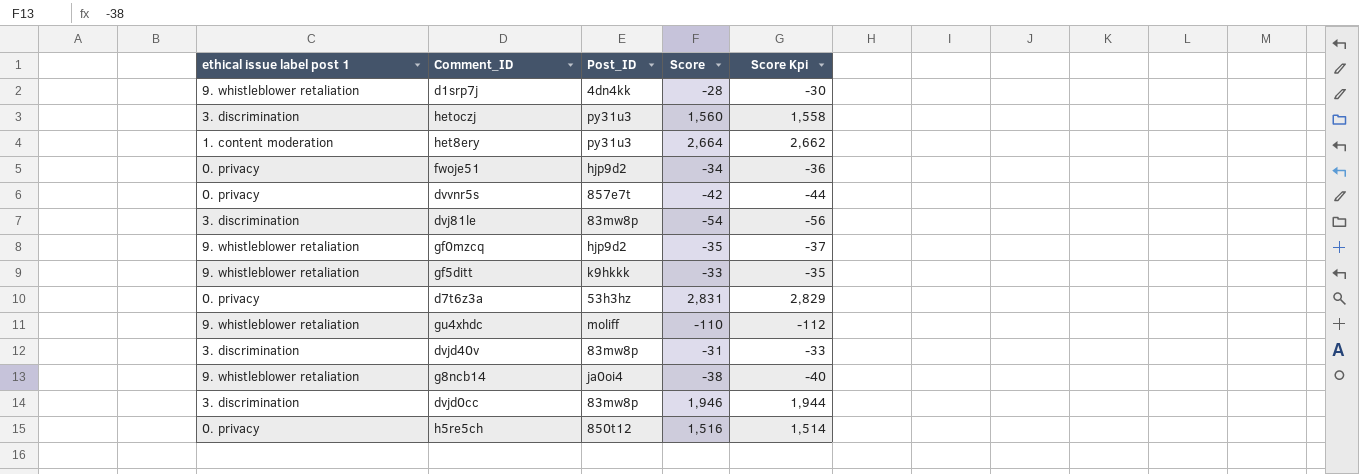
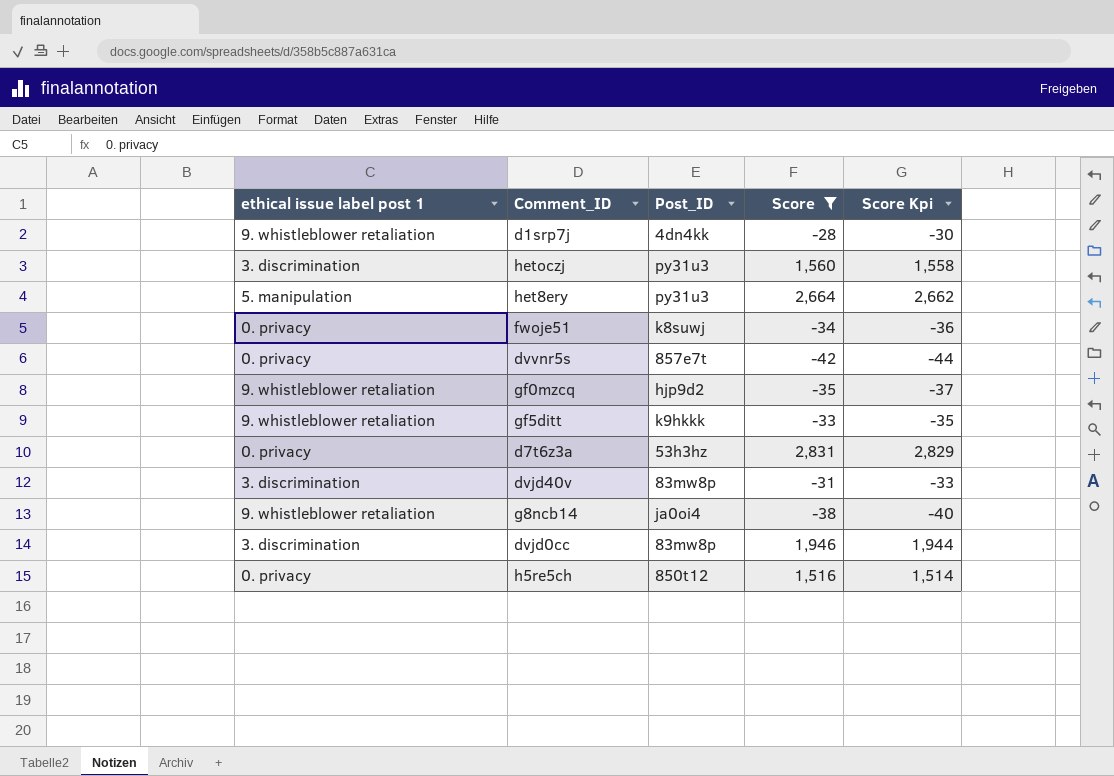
filter: none -> Score >= -42
het8ery | ethical issue label post 1: 1. content moderation -> 5. manipulation
fwoje51 | Post_ID: hjp9d2 -> k8suwj

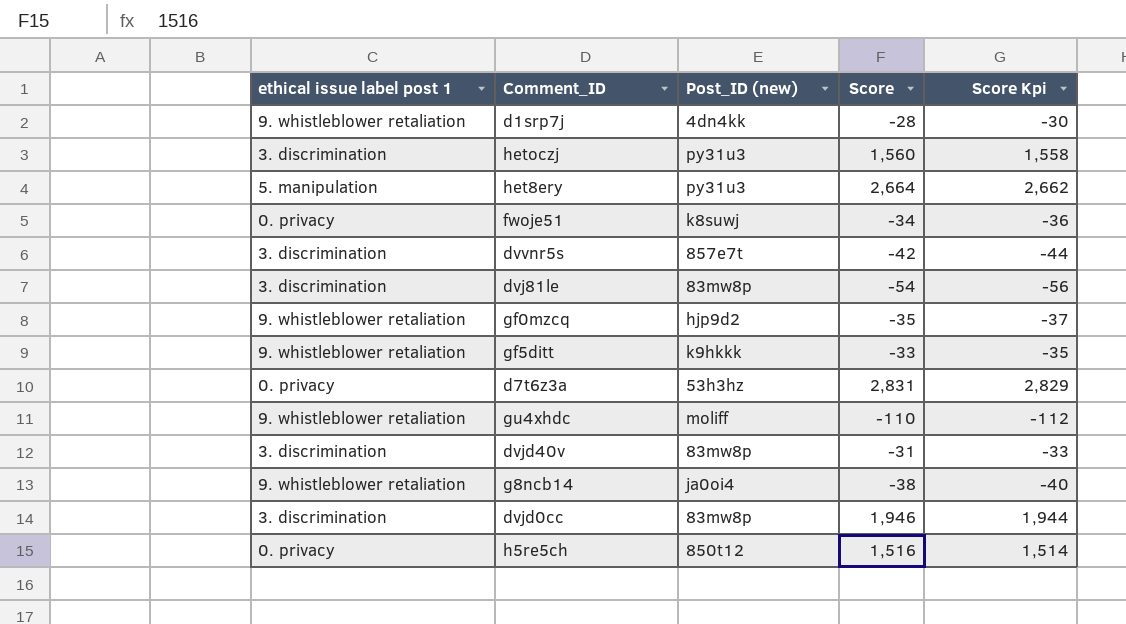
filter: Score >= -42 -> none
column name: Post_ID -> Post_ID (new)
dvvnr5s | ethical issue label post 1: 0. privacy -> 3. discrimination

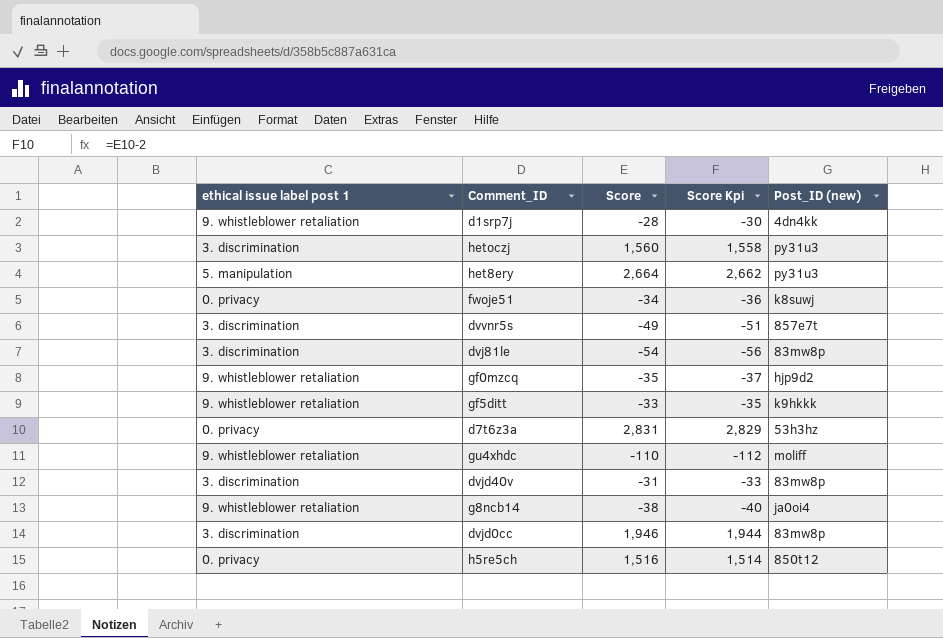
column Post_ID (new) | position: 3 -> 5
dvvnr5s | Score: -42 -> -49
dvvnr5s | Score Kpi: -44 -> -51

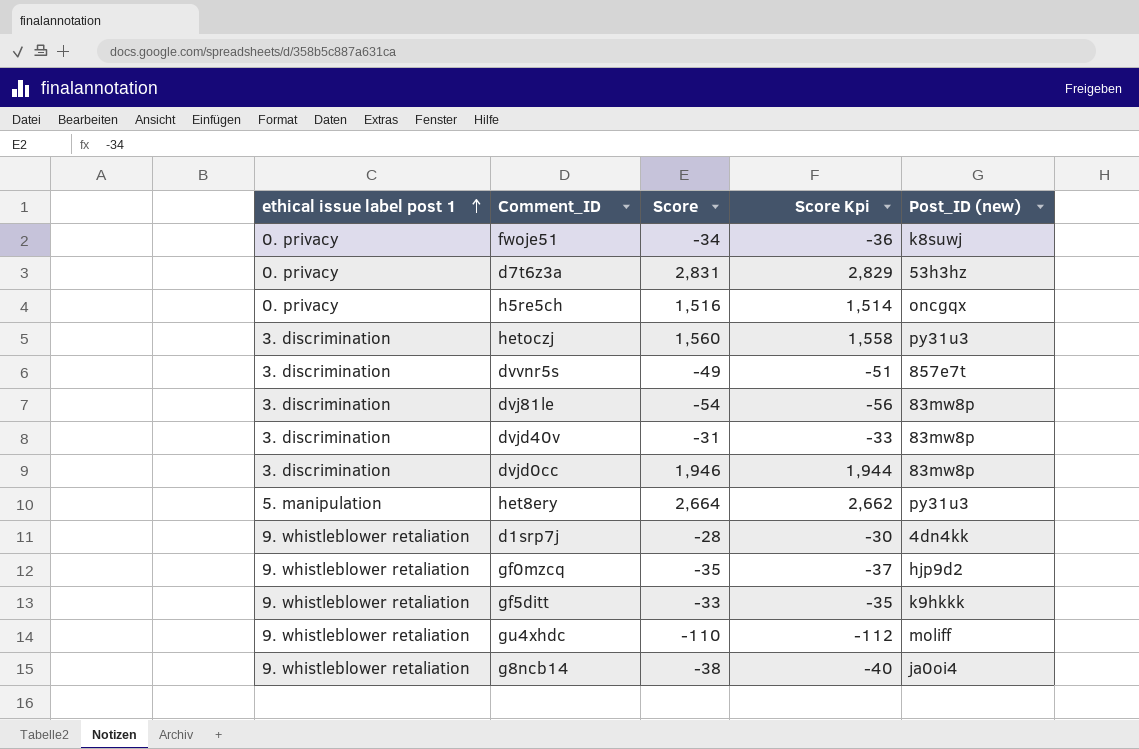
row order: none -> ethical issue label post 1 ascending
h5re5ch | Post_ID (new): 850t12 -> oncgqx

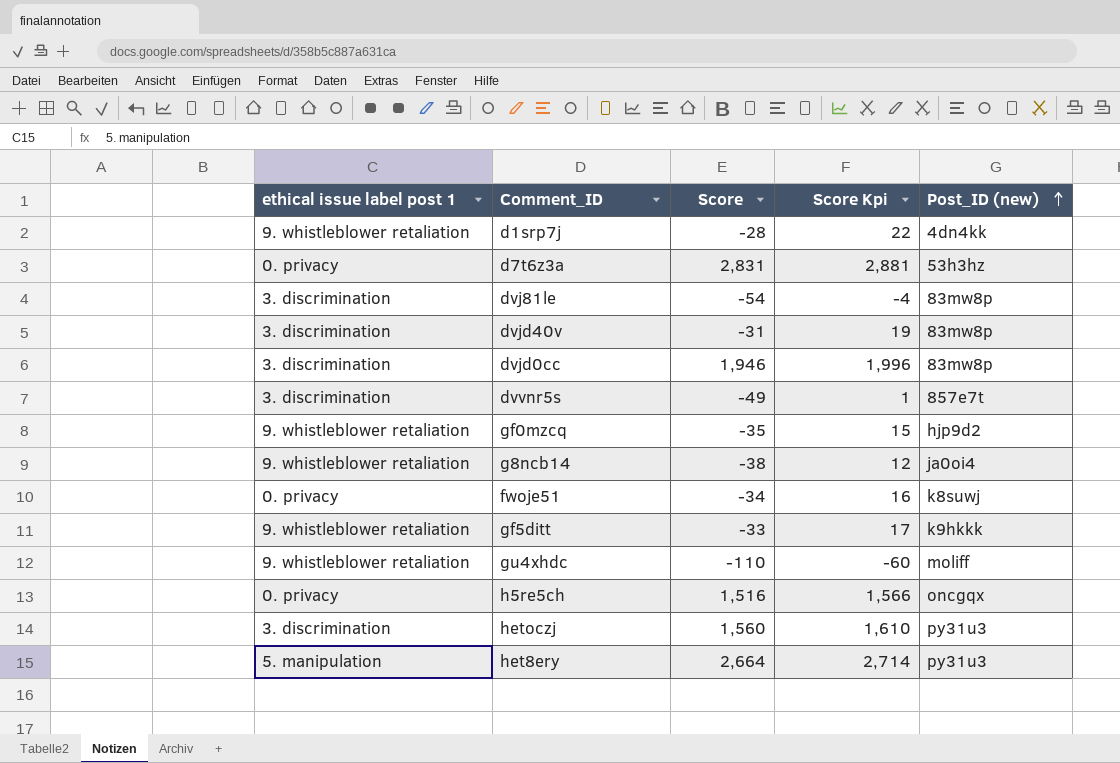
row order: ethical issue label post 1 ascending -> Post_ID (new) ascending
column Score Kpi | formula: [Score] - 2 -> [Score] + 50

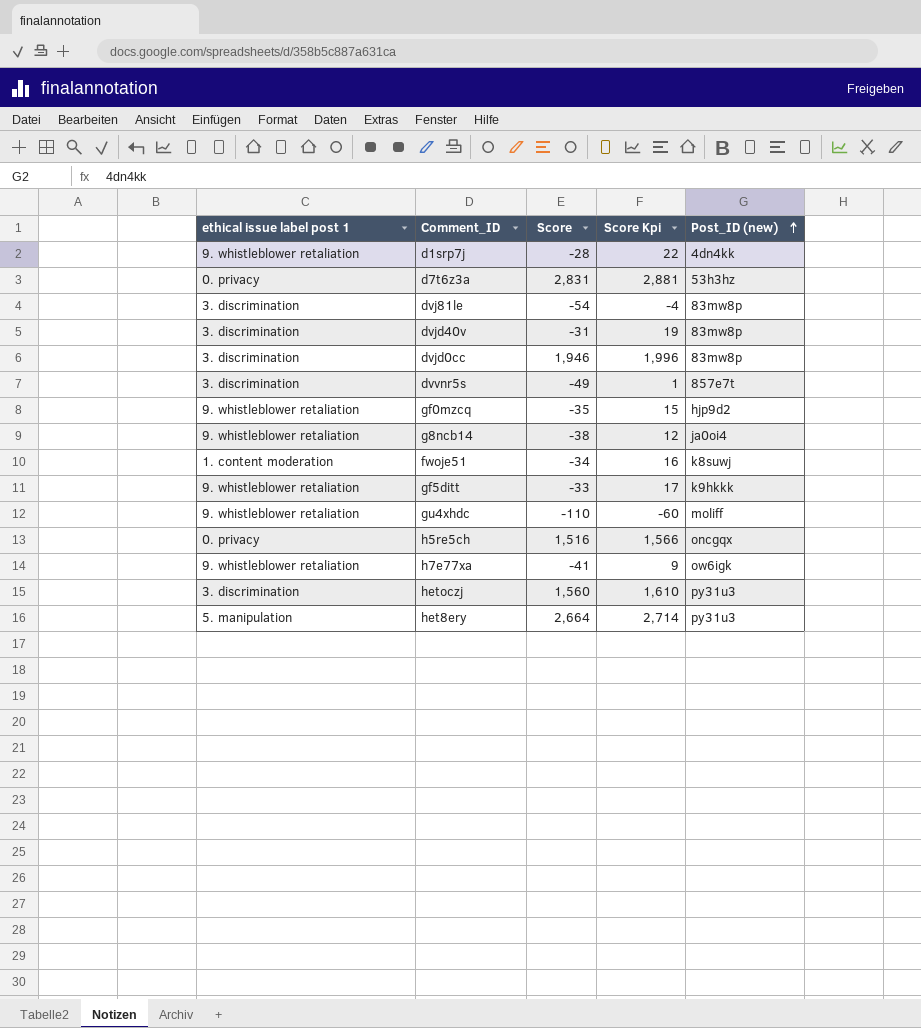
fwoje51 | ethical issue label post 1: 0. privacy -> 1. content moderation
row h7e77xa: none -> 9. whistleblower retaliation | -41 | 9 | ow6igk

